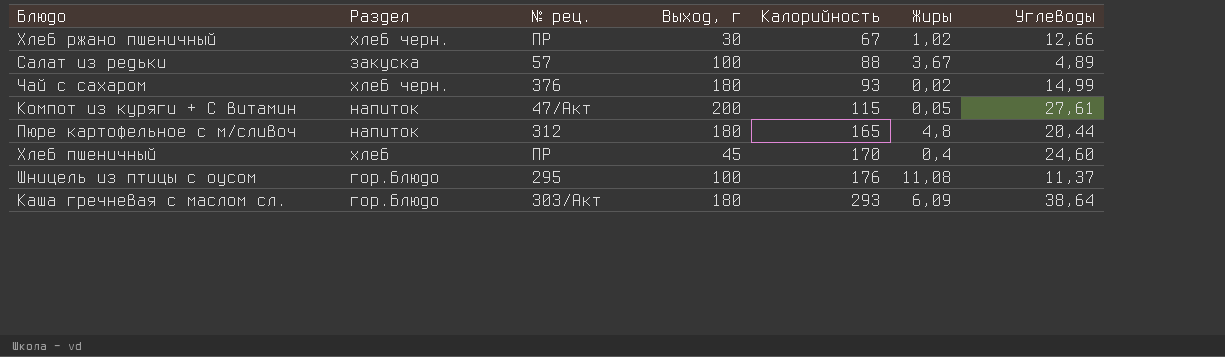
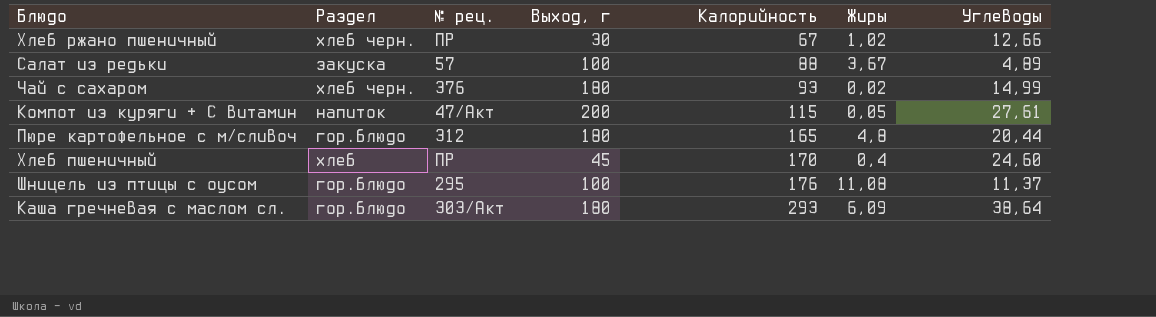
Пюре картофельное с м/сливоч | Раздел: напиток -> гор.блюдо

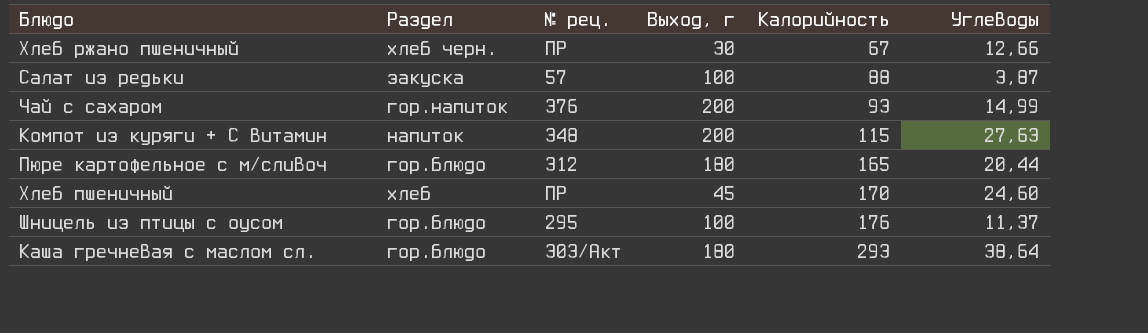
column Жиры | position: 6 -> none
Салат из редьки | Углеводы: 4,89 -> 3,87
Чай с сахаром | Раздел: хлеб черн. -> гор.напиток
Чай с сахаром | Выход, г: 180 -> 200
Компот из куряги + С витамин | № рец.: 47/Акт -> 348
Компот из куряги + С витамин | Углеводы: 27,61 -> 27,63

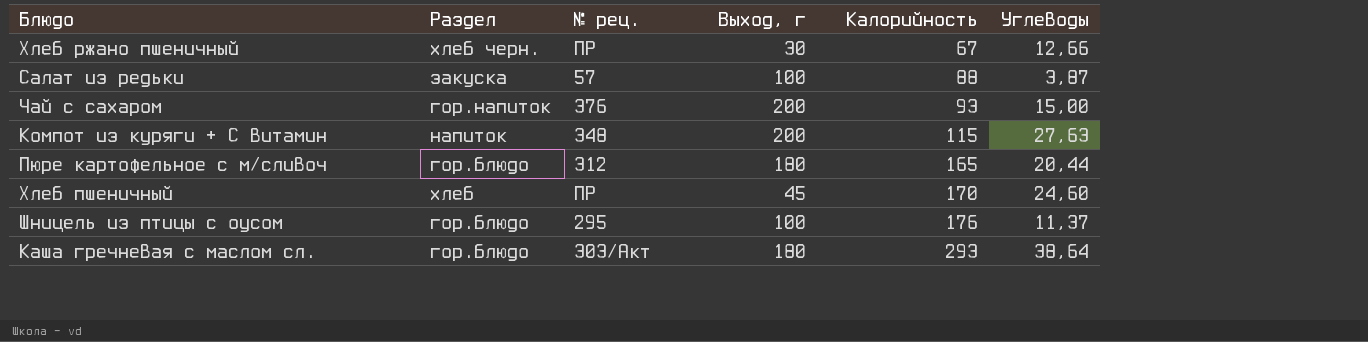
Чай с сахаром | Углеводы: 14,99 -> 15,00

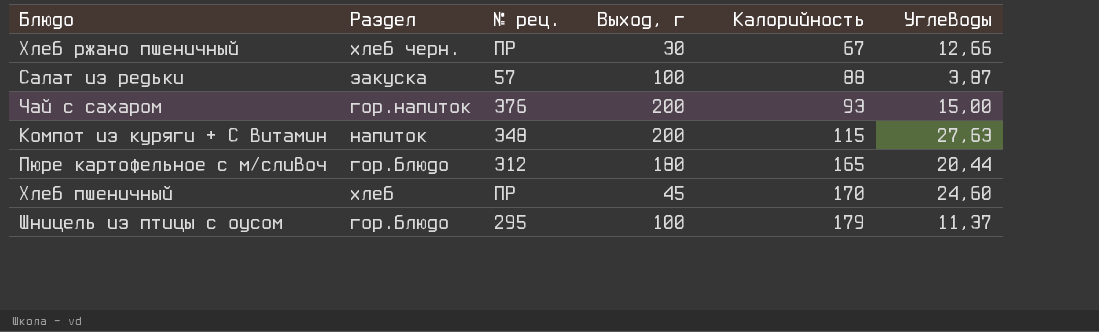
row Каша гречневая с маслом сл.: гор.блюдо | 303/Акт | 180 | 293 | 38,64 -> none
Шницель из птицы с оусом | Калорийность: 176 -> 179

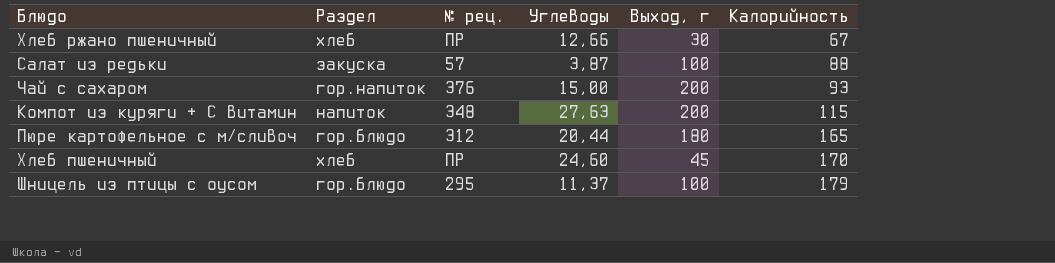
column Углеводы | position: 6 -> 4
Хлеб ржано пшеничный | Раздел: хлеб черн. -> хлеб

